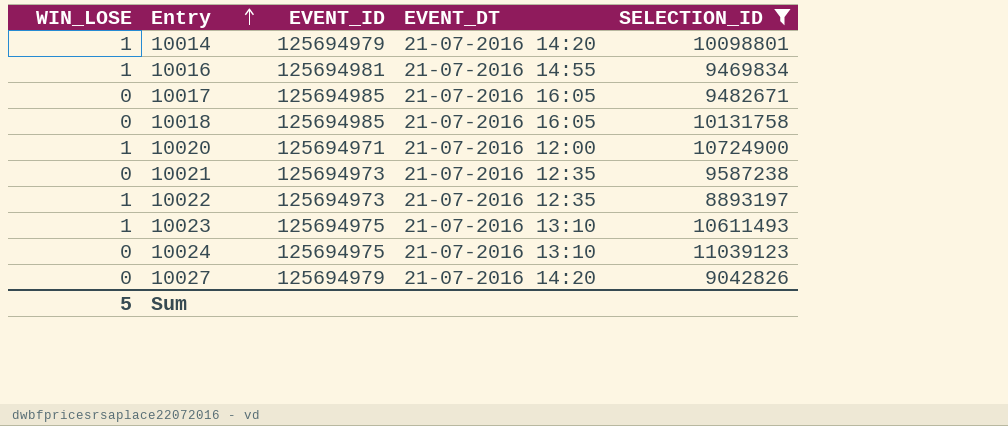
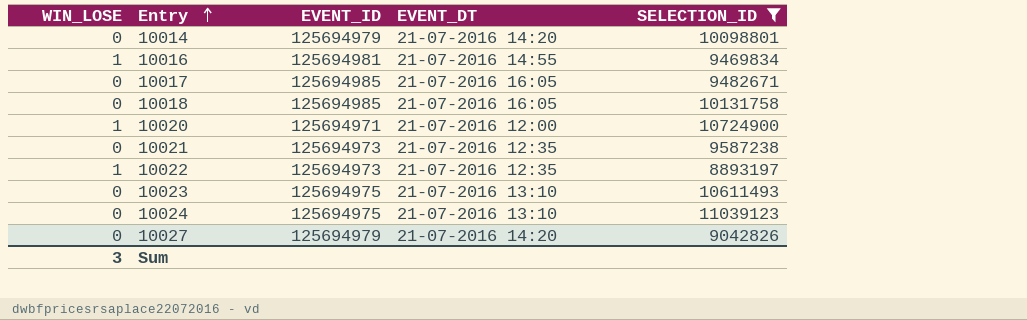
10014 | WIN_LOSE: 1 -> 0
10023 | WIN_LOSE: 1 -> 0
Sum | WIN_LOSE: 5 -> 3

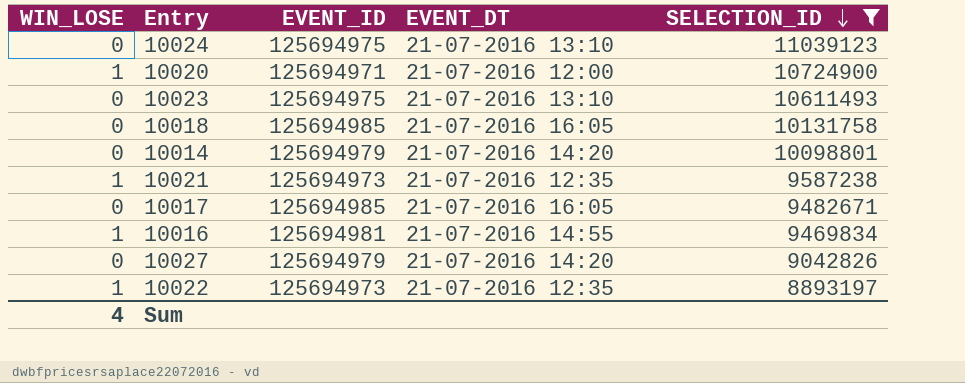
row order: Entry ascending -> SELECTION_ID descending
10021 | WIN_LOSE: 0 -> 1
Sum | WIN_LOSE: 3 -> 4

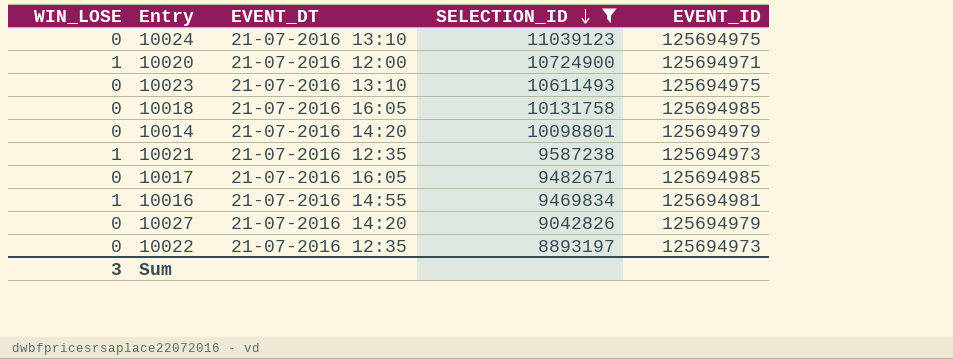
column EVENT_ID | position: 3 -> 5
10022 | WIN_LOSE: 1 -> 0
Sum | WIN_LOSE: 4 -> 3

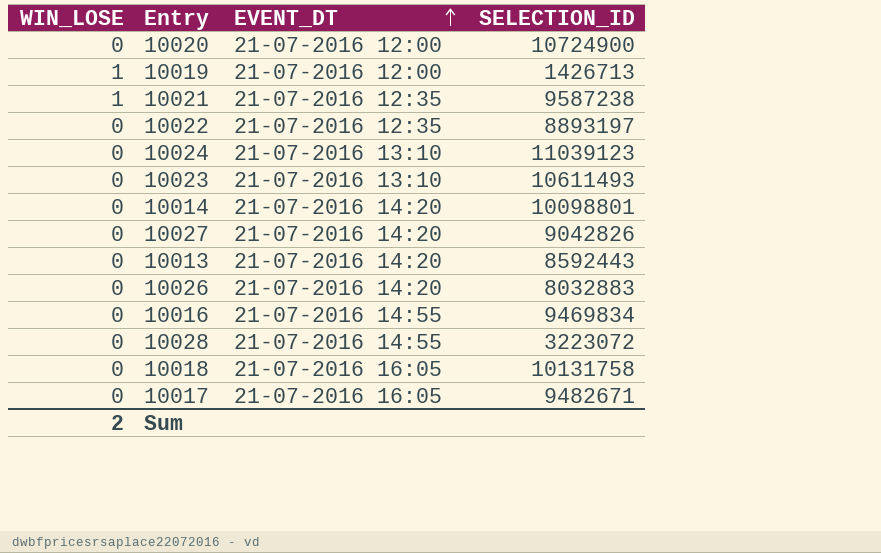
filter: SELECTION_ID >= 8893197 -> none
row order: SELECTION_ID descending -> EVENT_DT ascending
column EVENT_ID | position: 5 -> none
10020 | WIN_LOSE: 1 -> 0
10016 | WIN_LOSE: 1 -> 0
Sum | WIN_LOSE: 3 -> 2

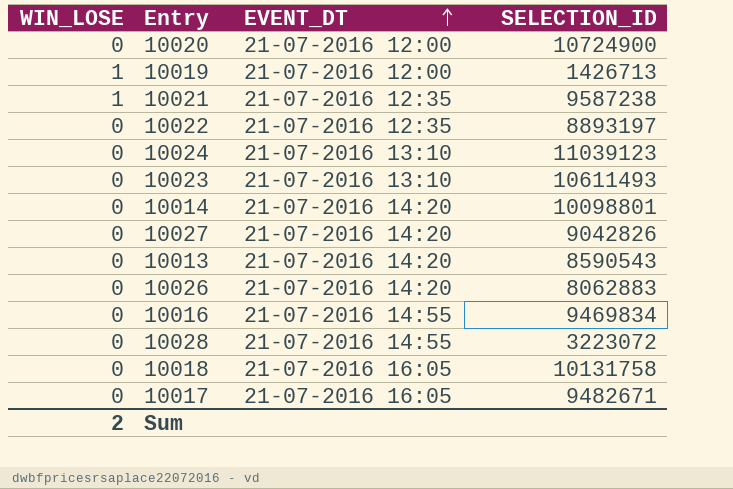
10013 | SELECTION_ID: 8592443 -> 8590543
10026 | SELECTION_ID: 8032883 -> 8062883

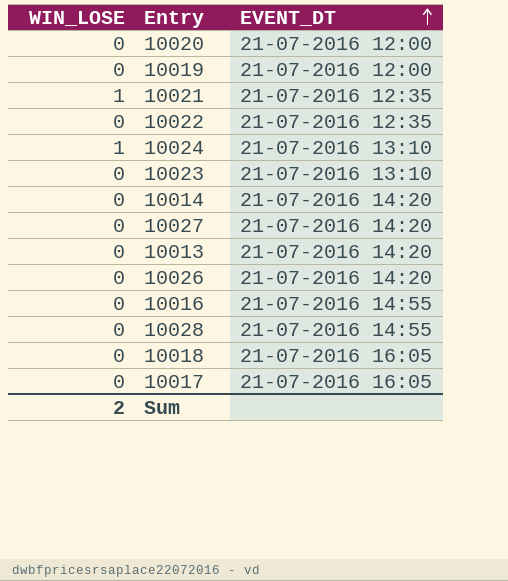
column SELECTION_ID | position: 4 -> none
10019 | WIN_LOSE: 1 -> 0
10024 | WIN_LOSE: 0 -> 1

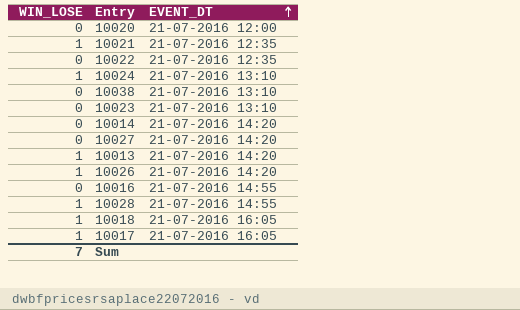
row 10019: 0 | 21-07-2016 12:00 -> none
row 10038: none -> 0 | 21-07-2016 13:10
10013 | WIN_LOSE: 0 -> 1
10026 | WIN_LOSE: 0 -> 1
10028 | WIN_LOSE: 0 -> 1
10018 | WIN_LOSE: 0 -> 1
10017 | WIN_LOSE: 0 -> 1
Sum | WIN_LOSE: 2 -> 7

